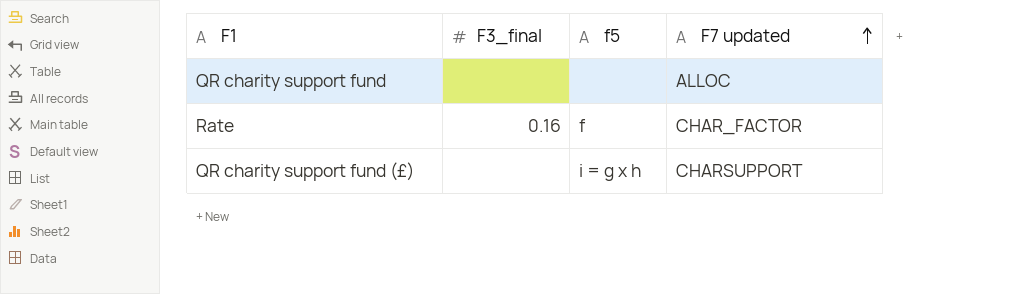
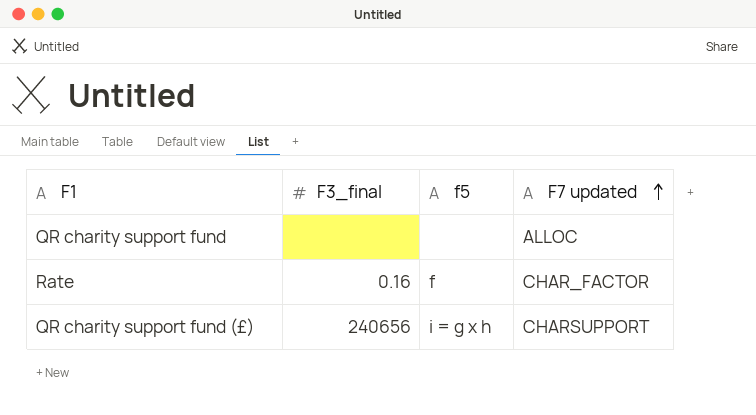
QR charity support fund (£) | F3_final: none -> 240656

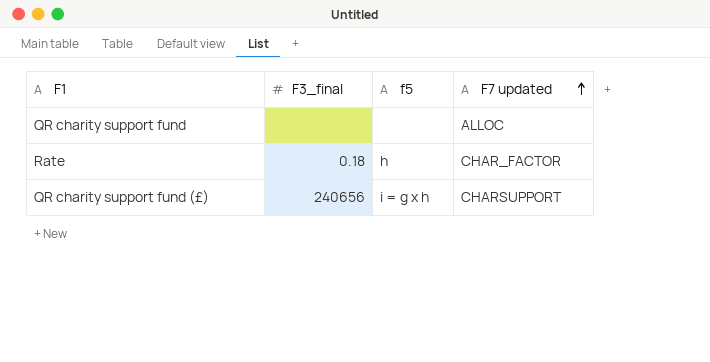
Rate | F3_final: 0.16 -> 0.18
Rate | f5: f -> h

